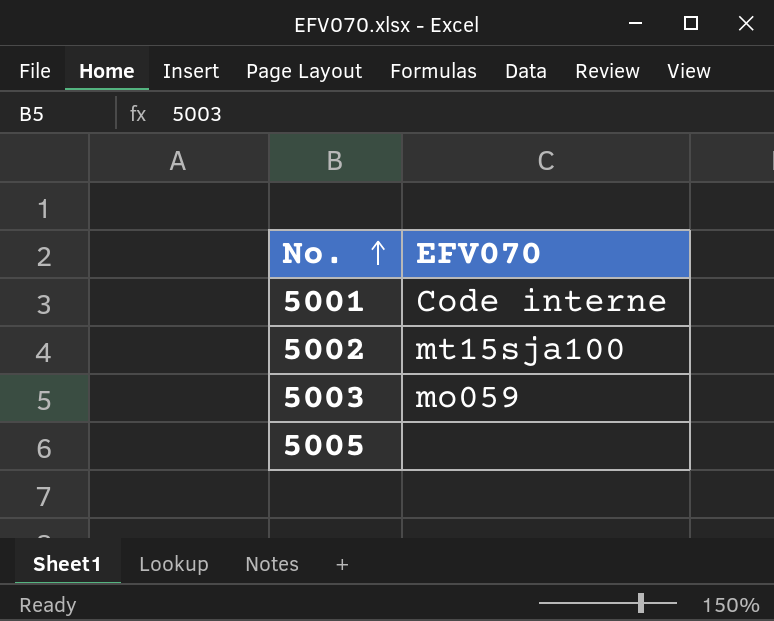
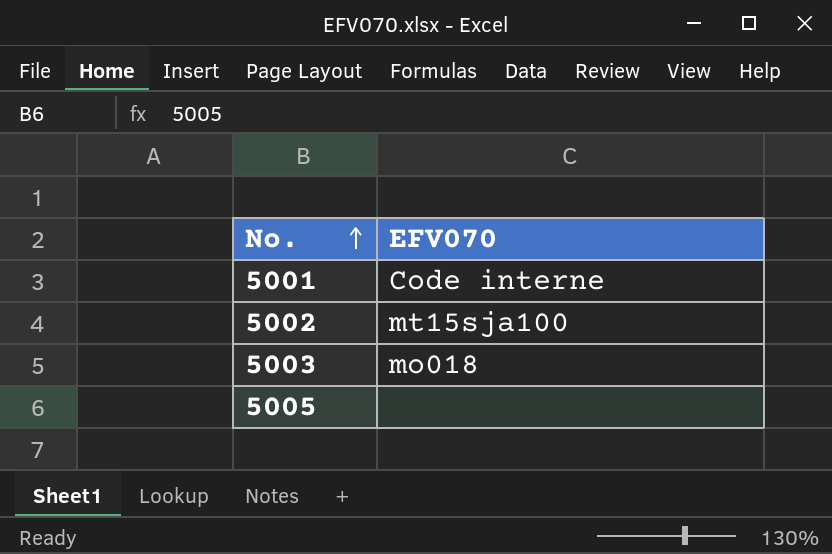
5003 | EFV070: mo059 -> mo018

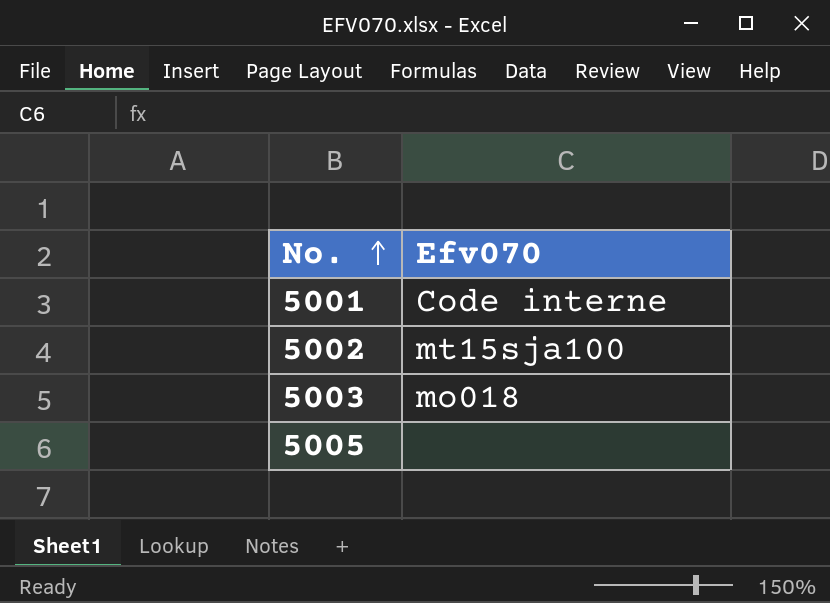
column name: EFV070 -> Efv070

